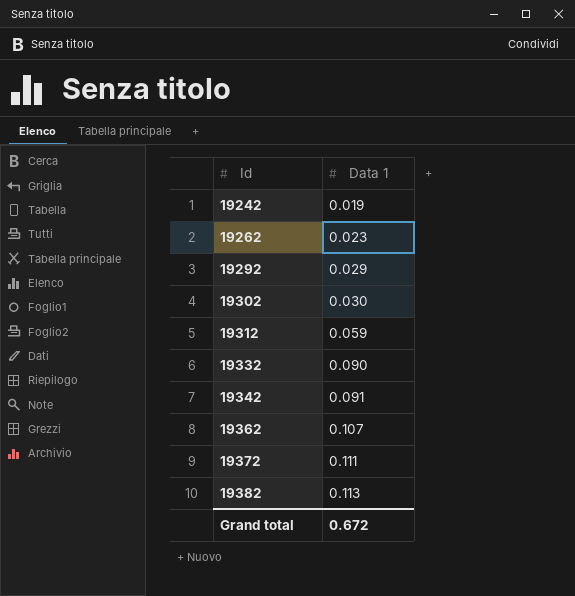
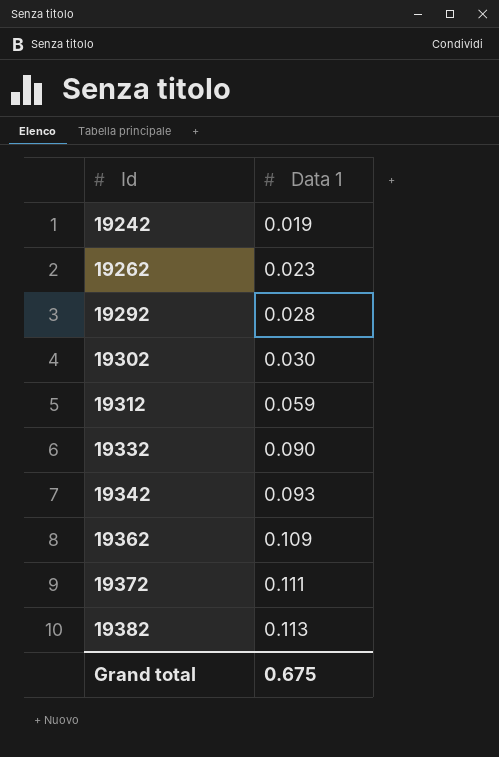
19292 | Data 1: 0.029 -> 0.028
19342 | Data 1: 0.091 -> 0.093
19362 | Data 1: 0.107 -> 0.109
Grand total | Data 1: 0.672 -> 0.675

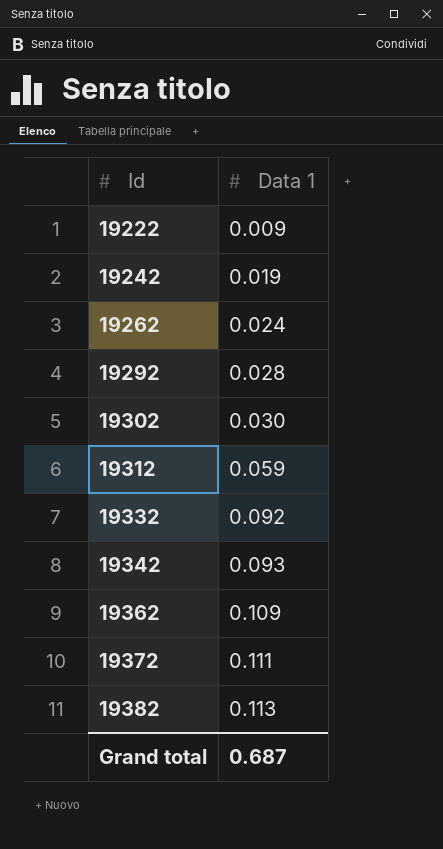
row 19222: none -> 0.009
19262 | Data 1: 0.023 -> 0.024
19332 | Data 1: 0.090 -> 0.092
Grand total | Data 1: 0.675 -> 0.687

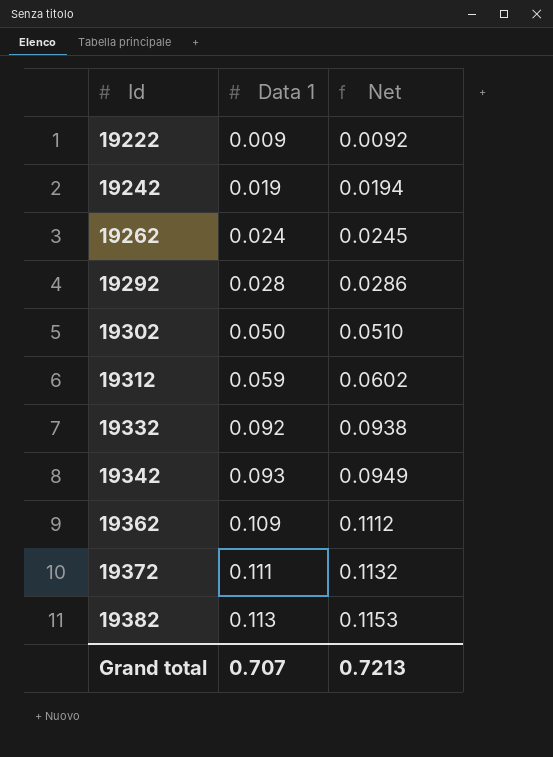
column Net | formula: none -> [Data 1] * 1.02
19302 | Data 1: 0.030 -> 0.050
Grand total | Data 1: 0.687 -> 0.707

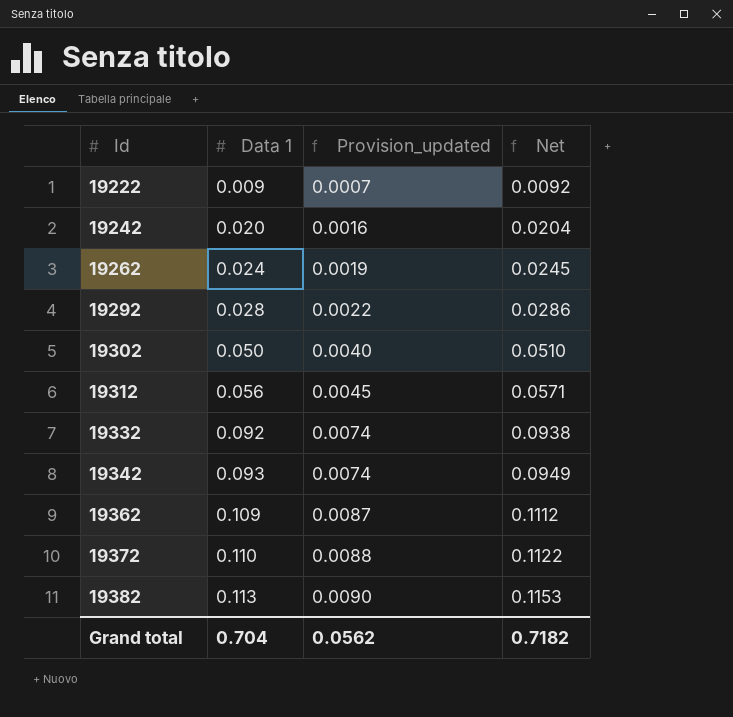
column Provision_updated | formula: none -> [Data 1] * 0.08
19242 | Data 1: 0.019 -> 0.020
19242 | Net: 0.0194 -> 0.0204
19312 | Data 1: 0.059 -> 0.056
19312 | Net: 0.0602 -> 0.0571
19372 | Data 1: 0.111 -> 0.110
19372 | Net: 0.1132 -> 0.1122
Grand total | Data 1: 0.707 -> 0.704
Grand total | Net: 0.7213 -> 0.7182

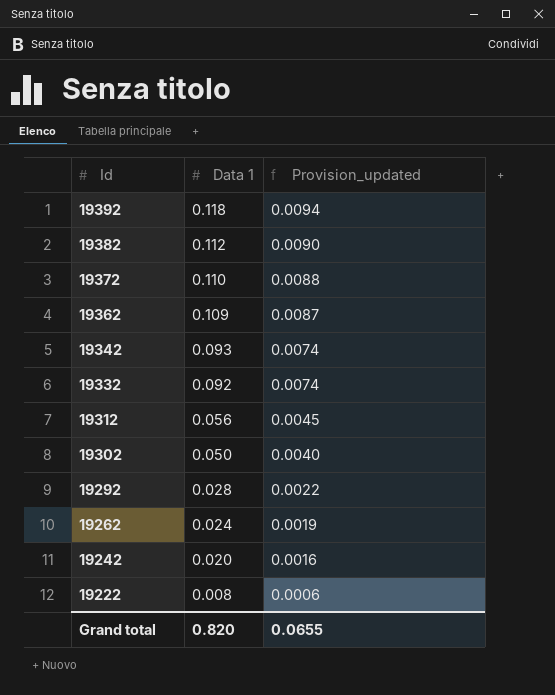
row order: Id ascending -> Id descending
column Net | formula: [Data 1] * 1.02 -> none
row 19392: none -> 0.118 | 0.0094
19382 | Data 1: 0.113 -> 0.112
19222 | Data 1: 0.009 -> 0.008
19222 | Provision_updated: 0.0007 -> 0.0006
Grand total | Data 1: 0.704 -> 0.820
Grand total | Provision_updated: 0.0562 -> 0.0655

